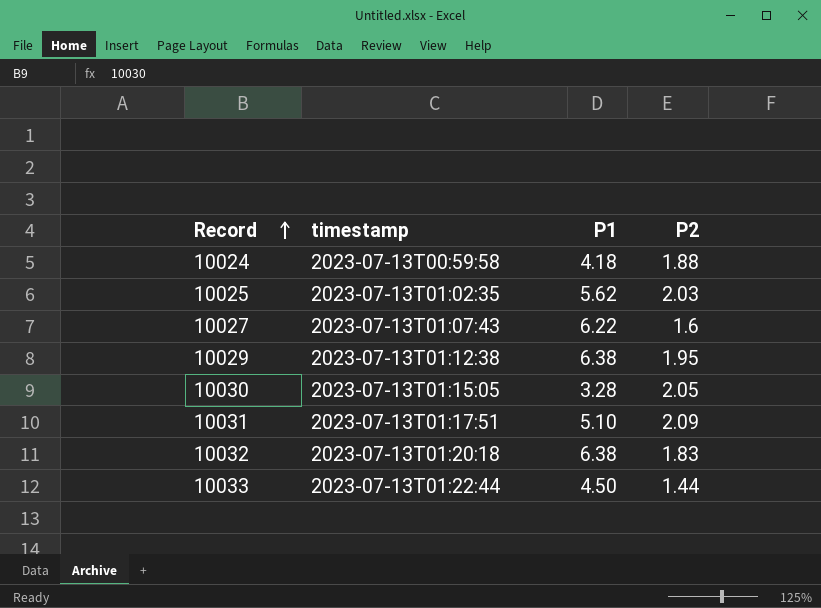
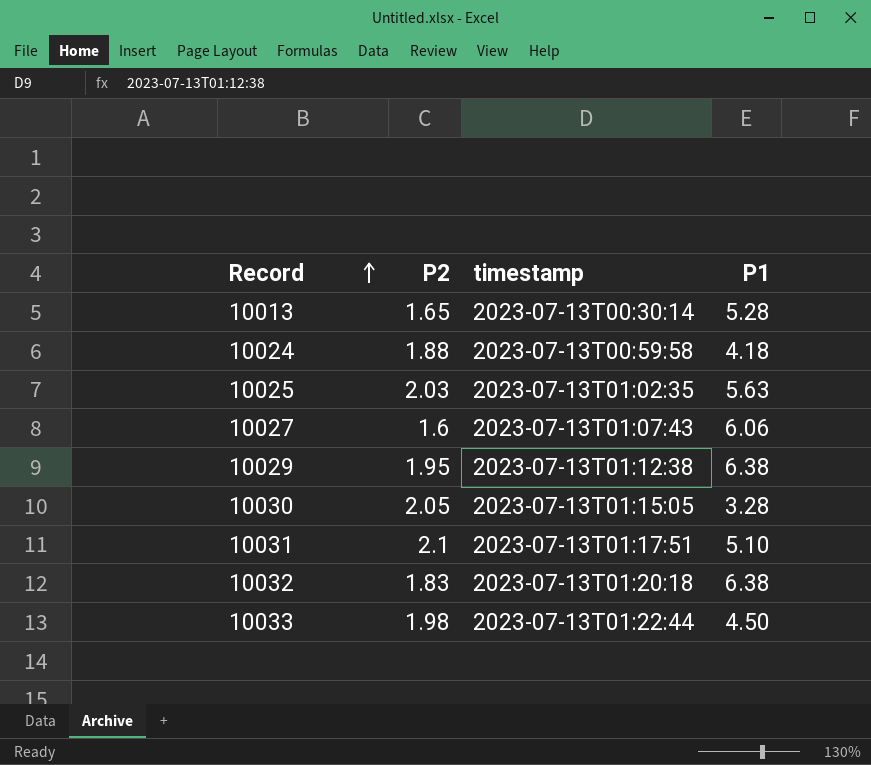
column P2 | position: 4 -> 2
row 10013: none -> 1.65 | 2023-07-13T00:30:14 | 5.28
10025 | P1: 5.62 -> 5.63
10027 | P1: 6.22 -> 6.06
10031 | P2: 2.09 -> 2.1
10033 | P2: 1.44 -> 1.98

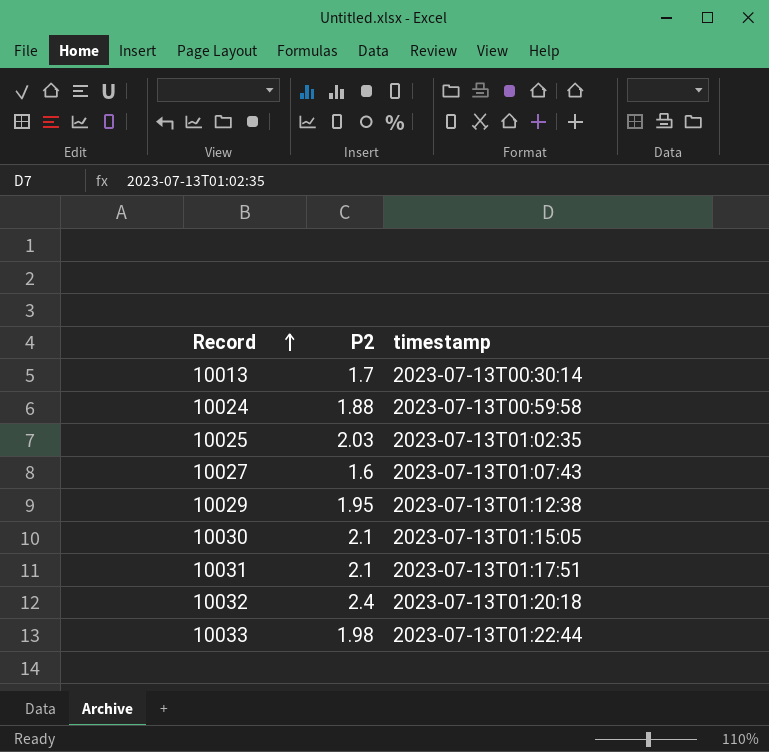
column P1 | position: 4 -> none
10013 | P2: 1.65 -> 1.7
10030 | P2: 2.05 -> 2.1
10032 | P2: 1.83 -> 2.4

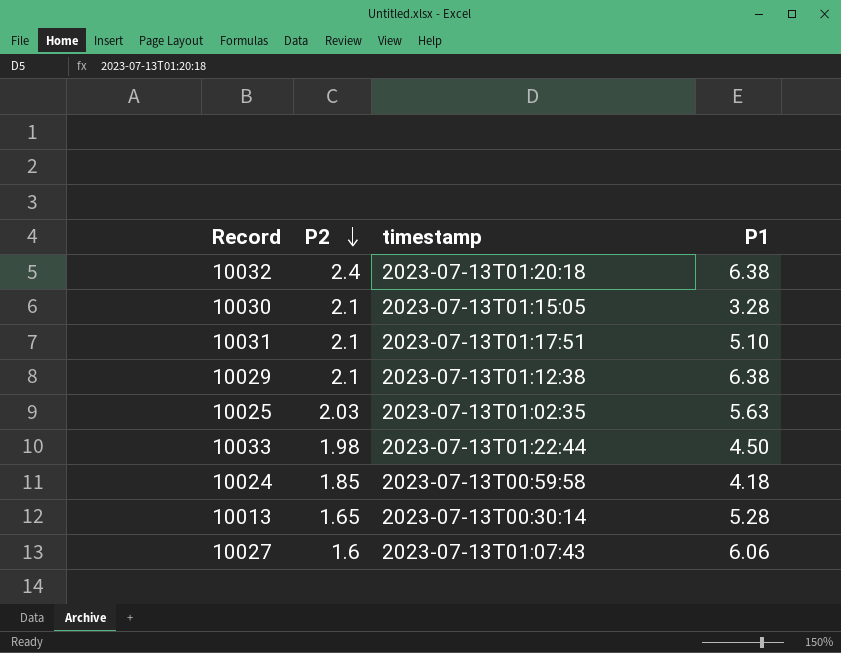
row order: Record ascending -> P2 descending
column P1 | position: none -> 4
10029 | P2: 1.95 -> 2.1
10024 | P2: 1.88 -> 1.85
10013 | P2: 1.7 -> 1.65

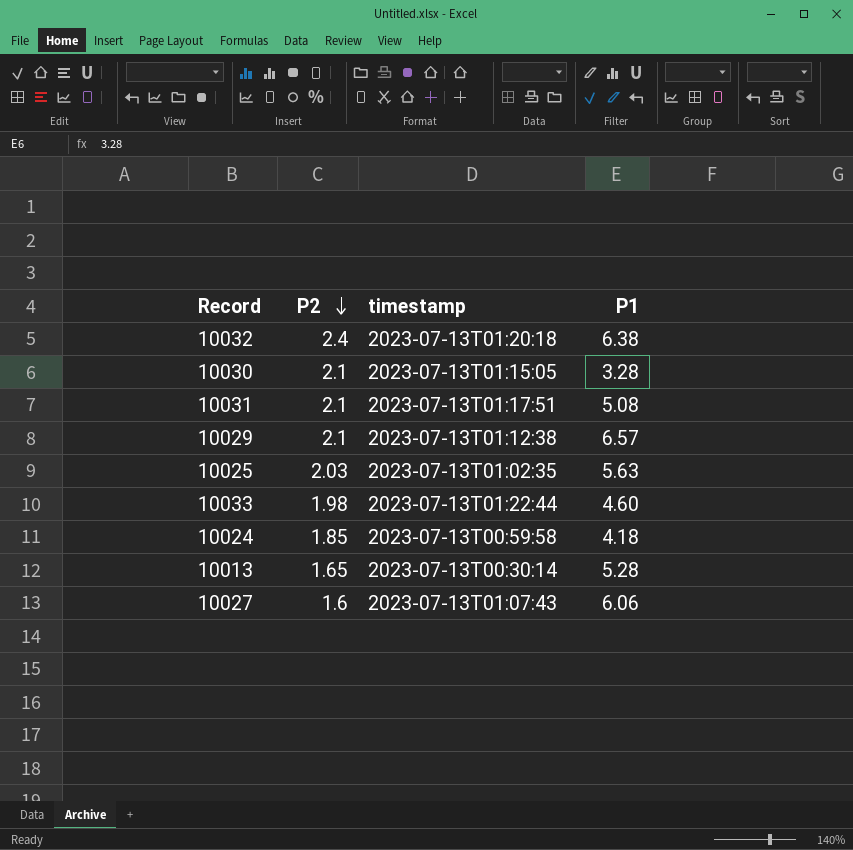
10031 | P1: 5.10 -> 5.08
10029 | P1: 6.38 -> 6.57
10033 | P1: 4.50 -> 4.60

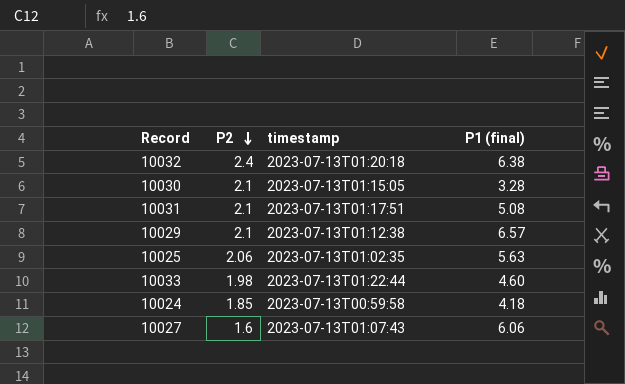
column name: P1 -> P1 (final)
row 10013: 1.65 | 2023-07-13T00:30:14 | 5.28 -> none
10025 | P2: 2.03 -> 2.06

